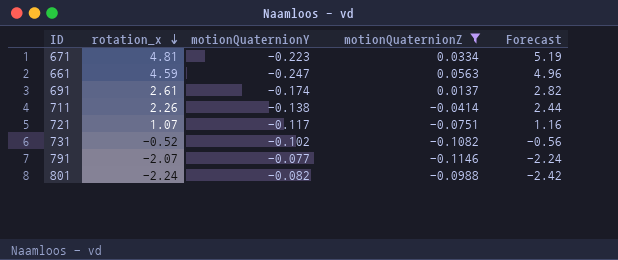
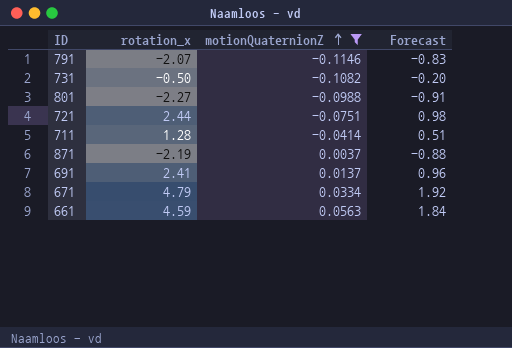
row order: rotation_x descending -> motionQuaternionZ ascending
column motionQuaternionY | position: 3 -> none
column Forecast | formula: [rotation_x] * 1.08 -> [rotation_x] * 0.4
731 | rotation_x: -0.52 -> -0.50
801 | rotation_x: -2.24 -> -2.27
721 | rotation_x: 1.07 -> 2.44
711 | rotation_x: 2.26 -> 1.28
row 871: none -> -2.19 | 0.0037 | -0.88
691 | rotation_x: 2.61 -> 2.41
671 | rotation_x: 4.81 -> 4.79

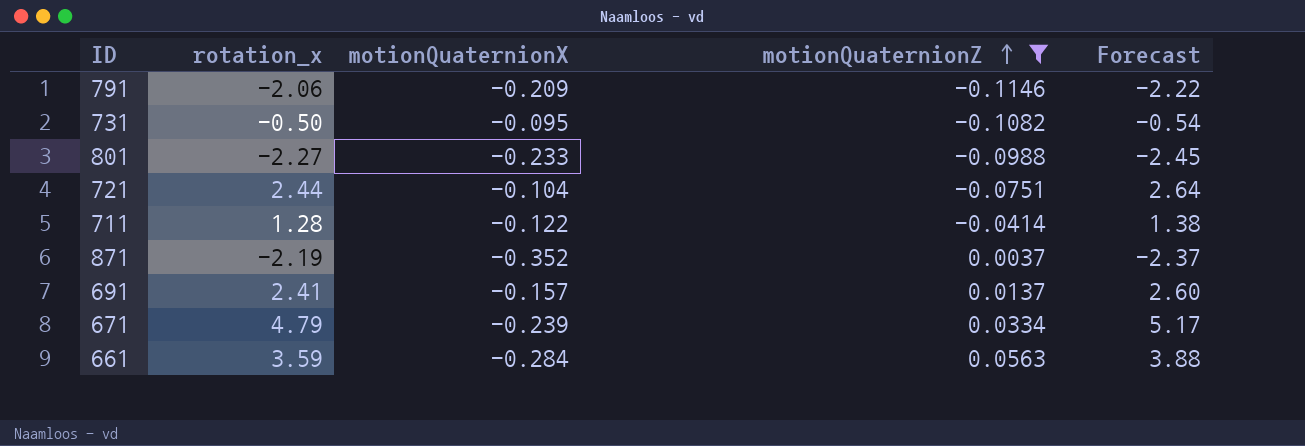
column motionQuaternionX | position: none -> 3
column Forecast | formula: [rotation_x] * 0.4 -> [rotation_x] * 1.08
791 | rotation_x: -2.07 -> -2.06
661 | rotation_x: 4.59 -> 3.59

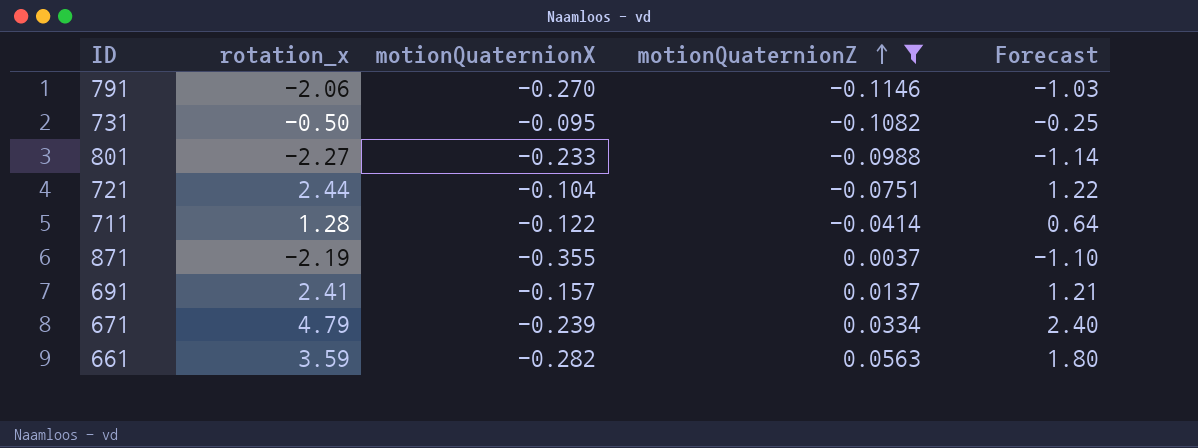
column Forecast | formula: [rotation_x] * 1.08 -> [rotation_x] * 0.5
791 | motionQuaternionX: -0.209 -> -0.270
871 | motionQuaternionX: -0.352 -> -0.355
661 | motionQuaternionX: -0.284 -> -0.282

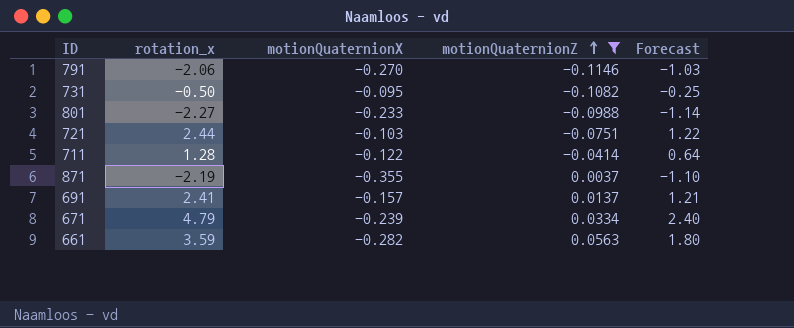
721 | motionQuaternionX: -0.104 -> -0.103

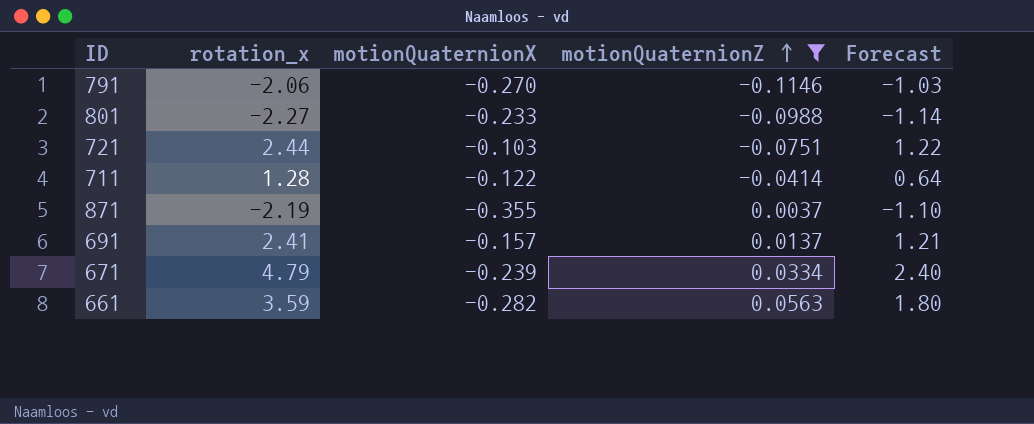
row 731: -0.50 | -0.095 | -0.1082 | -0.25 -> none

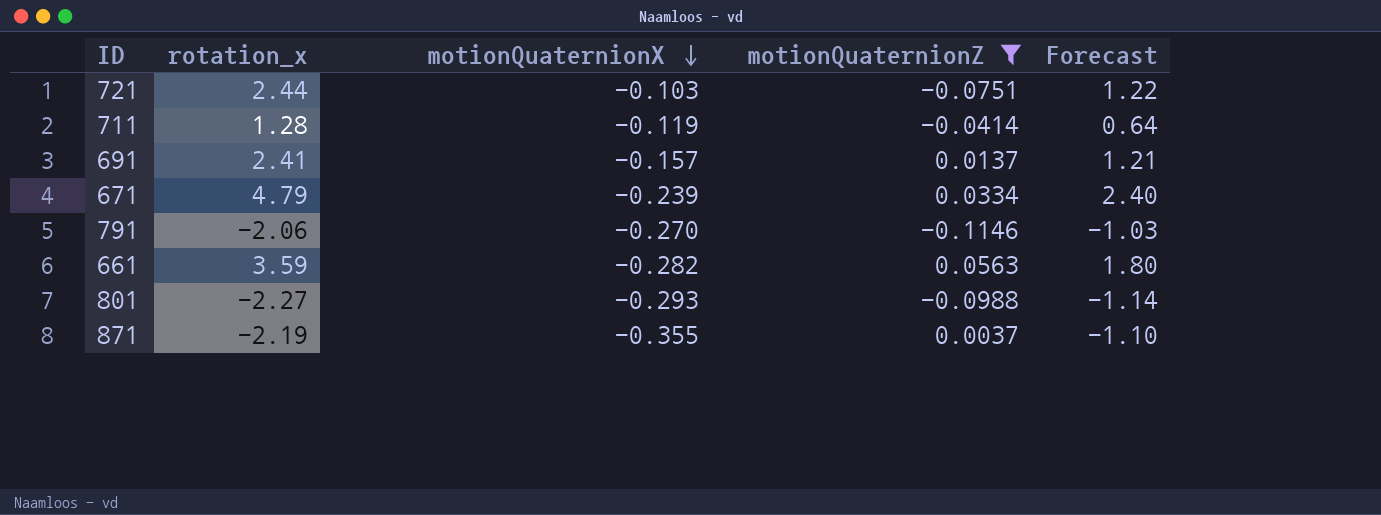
row order: motionQuaternionZ ascending -> motionQuaternionX descending
711 | motionQuaternionX: -0.122 -> -0.119
801 | motionQuaternionX: -0.233 -> -0.293

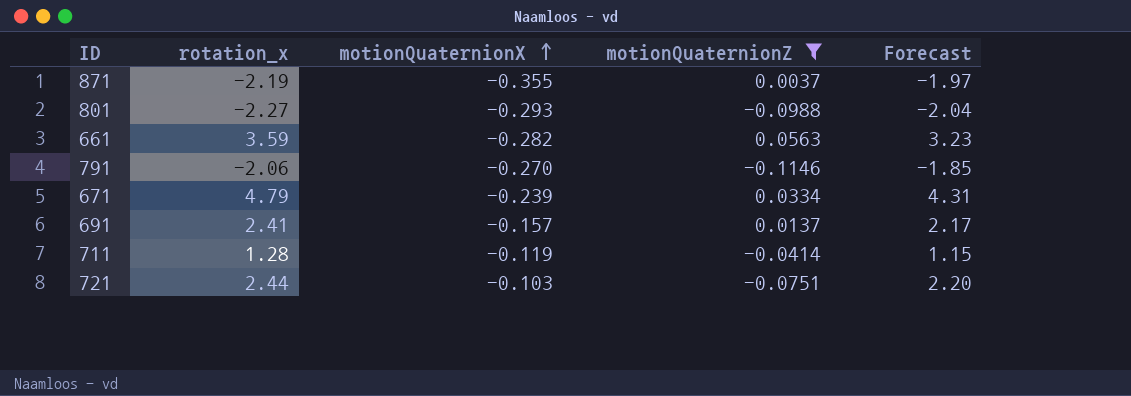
row order: motionQuaternionX descending -> motionQuaternionX ascending
column Forecast | formula: [rotation_x] * 0.5 -> [rotation_x] * 0.9

